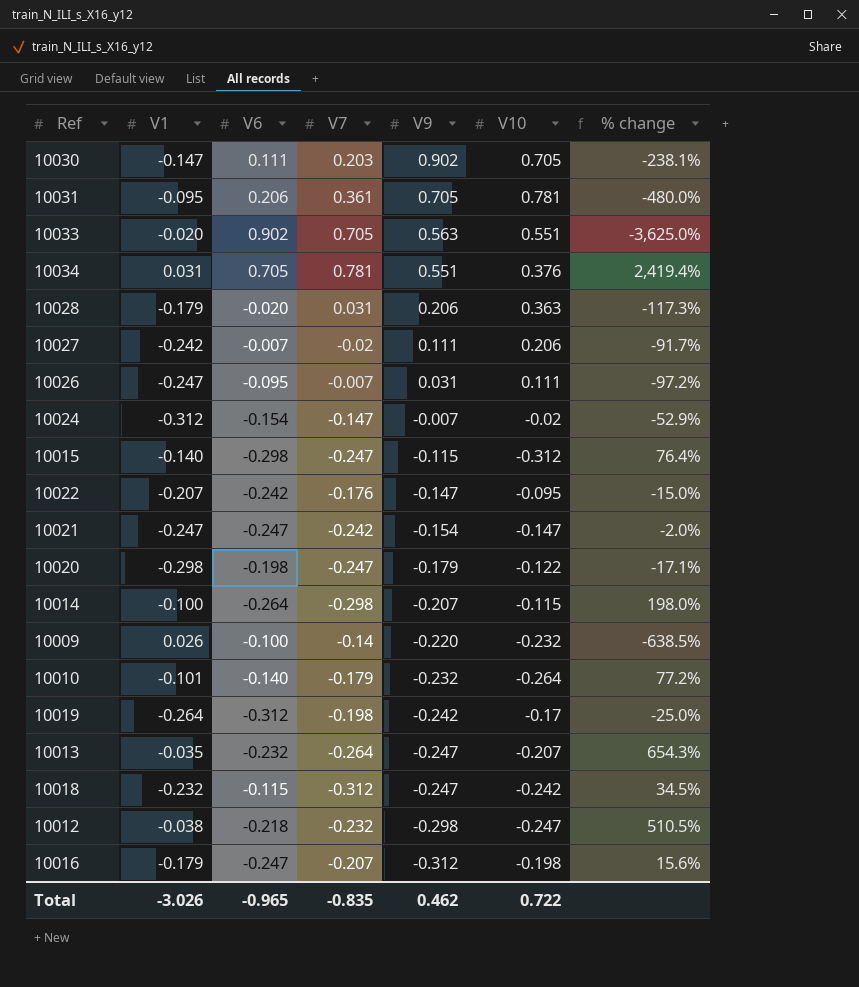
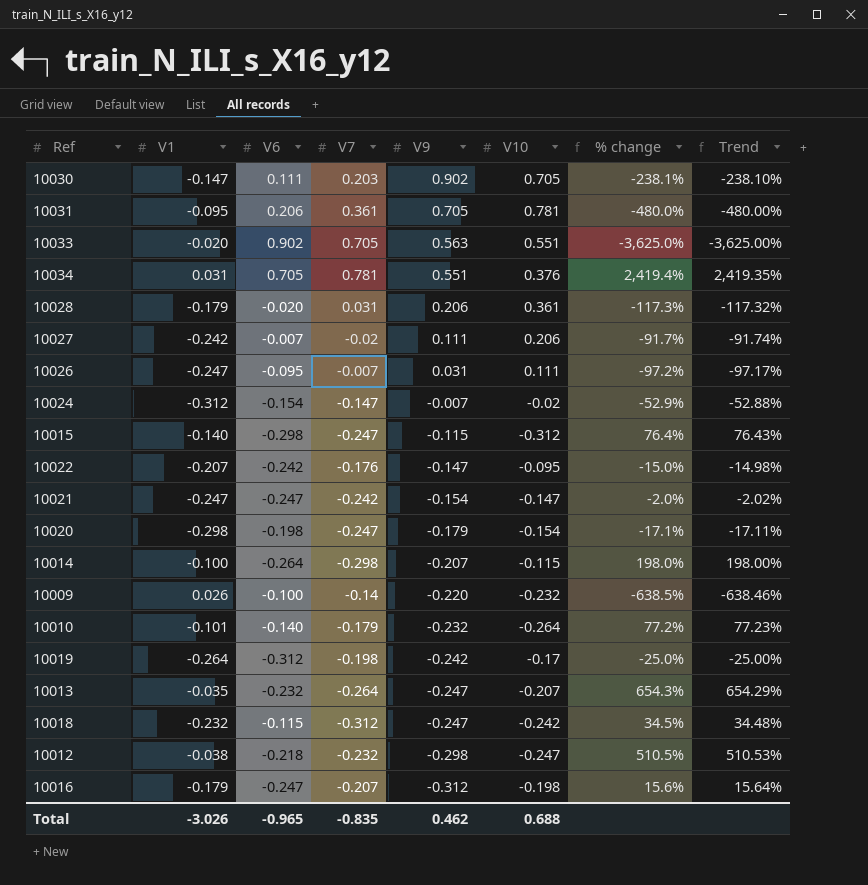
column Trend | formula: none -> ([V7] - [V1]) / [V1]
10028 | V10: 0.363 -> 0.361
10020 | V10: -0.122 -> -0.154
Total | V10: 0.722 -> 0.688

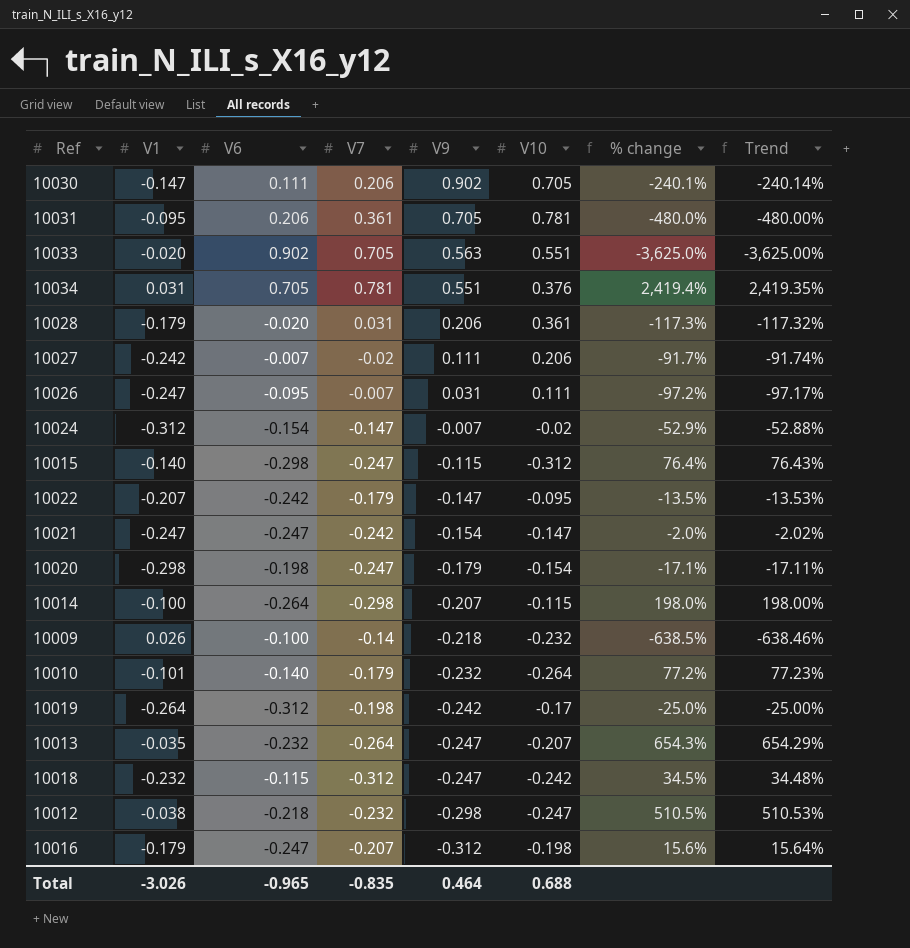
10030 | V7: 0.203 -> 0.206
10030 | % change: -238.1% -> -240.1%
10030 | Trend: -238.10% -> -240.14%
10022 | V7: -0.176 -> -0.179
10022 | % change: -15.0% -> -13.5%
10022 | Trend: -14.98% -> -13.53%
10009 | V9: -0.220 -> -0.218
Total | V9: 0.462 -> 0.464

